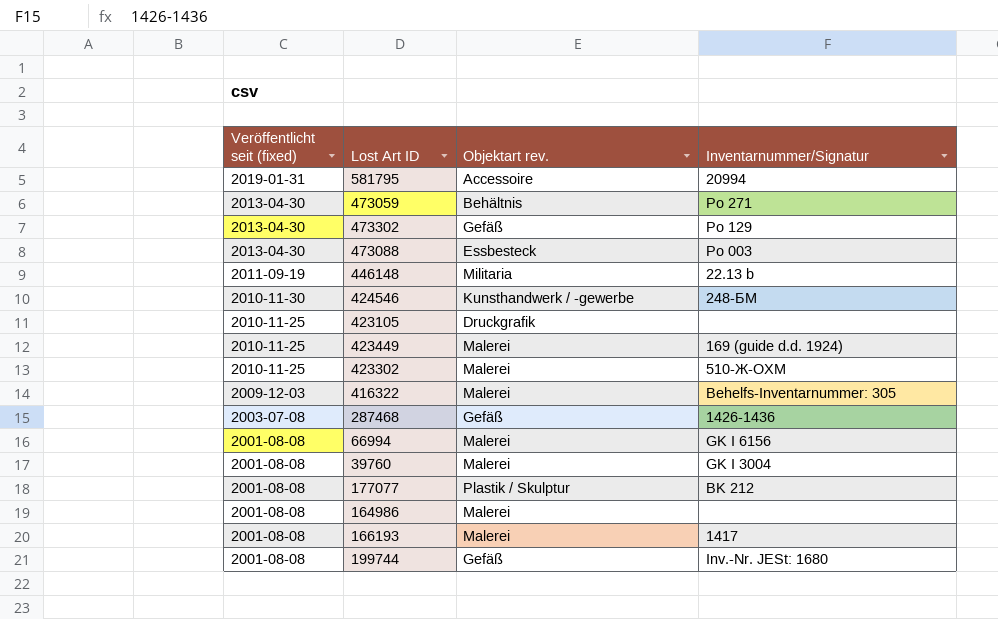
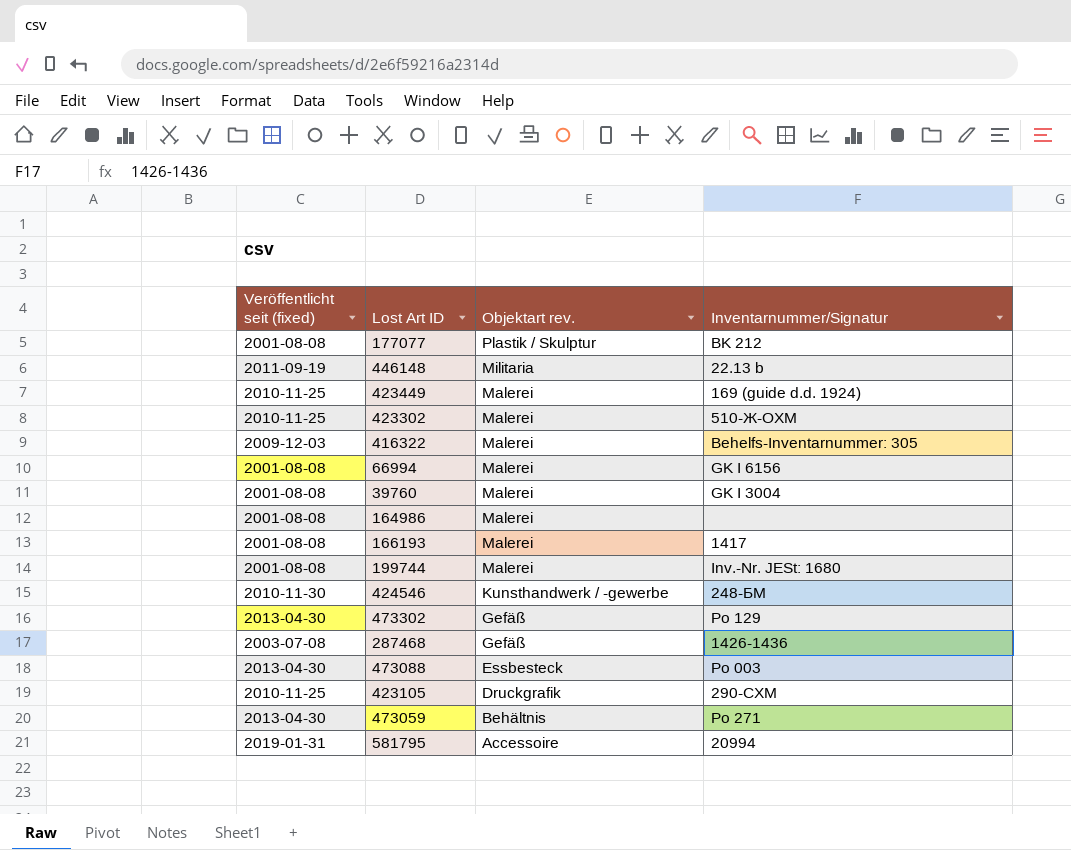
row order: Veröffentlicht seit (fixed) descending -> Objektart rev. descending
199744 | Objektart rev.: Gefäß -> Malerei
423105 | Inventarnummer/Signatur: none -> 290-СХМ

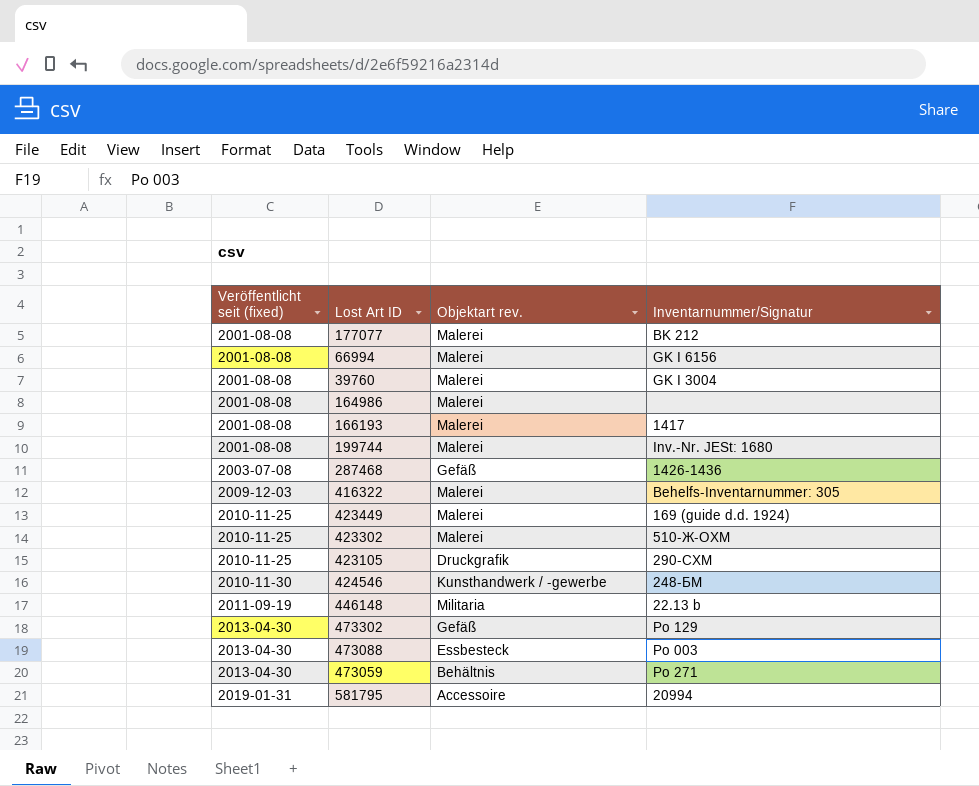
row order: Objektart rev. descending -> Veröffentlicht seit (fixed) ascending
177077 | Objektart rev.: Plastik / Skulptur -> Malerei

